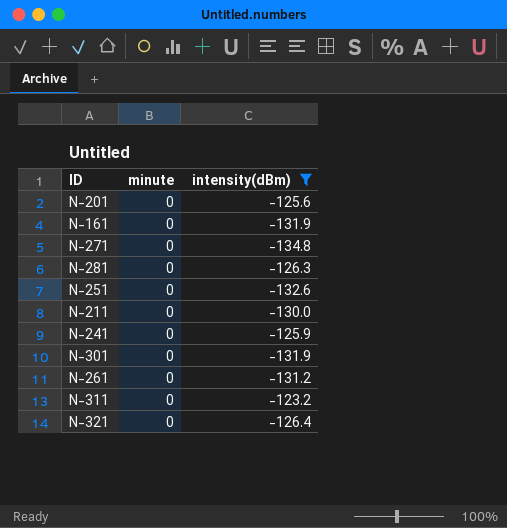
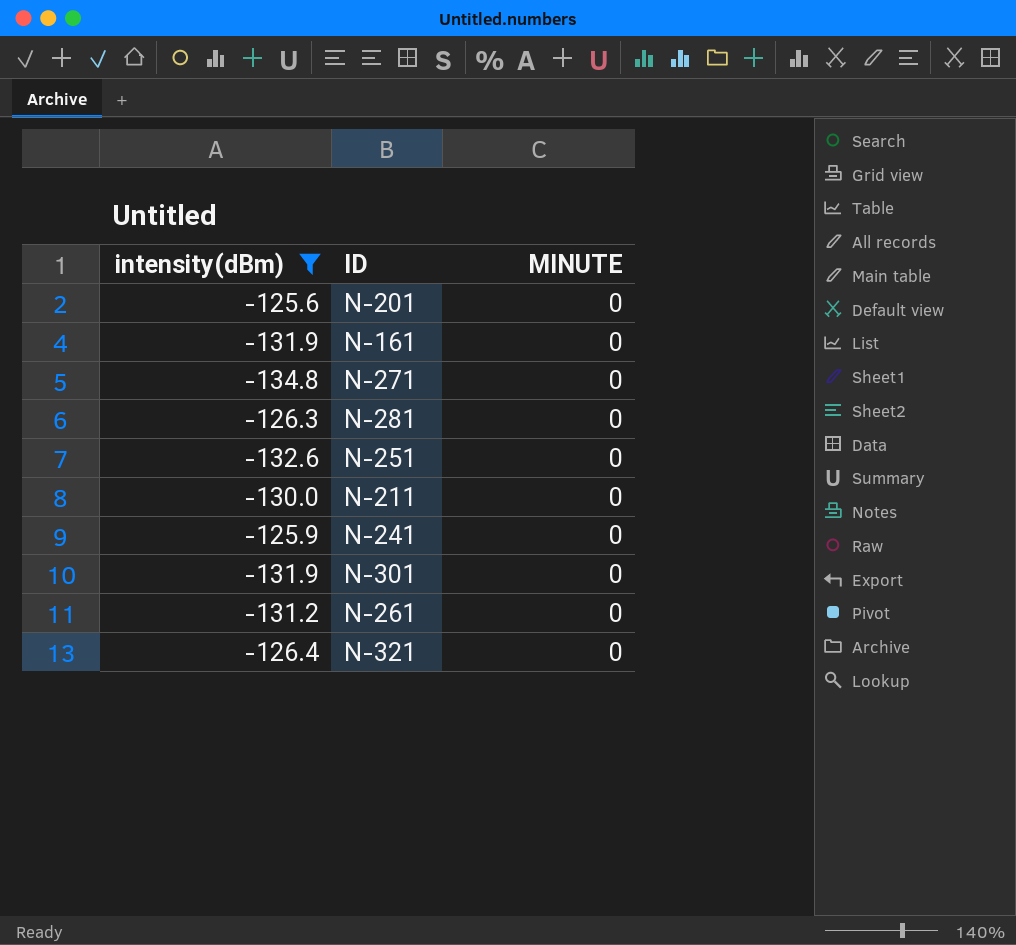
column intensity(dBm) | position: 3 -> 1
column name: minute -> MINUTE
row N-311: 0 | -123.2 -> none

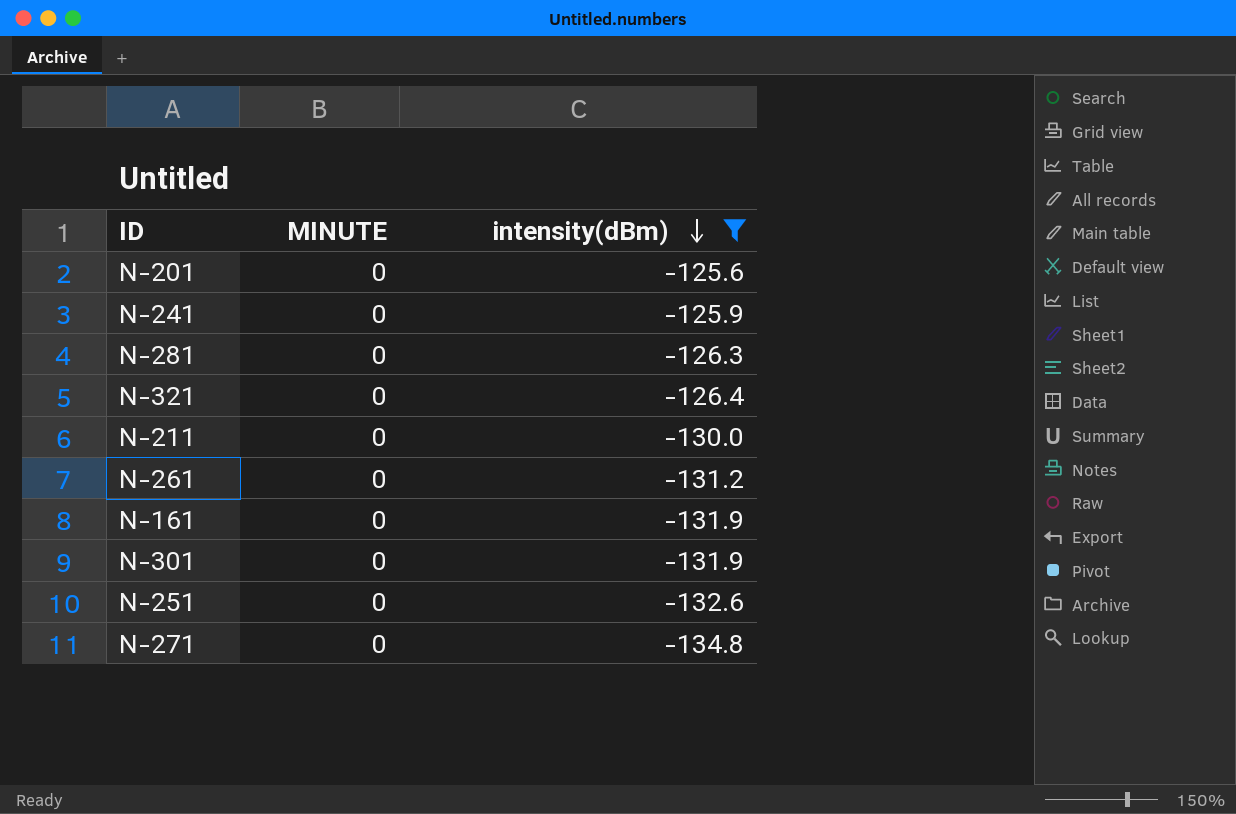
row order: none -> intensity(dBm) descending
column intensity(dBm) | position: 1 -> 3

